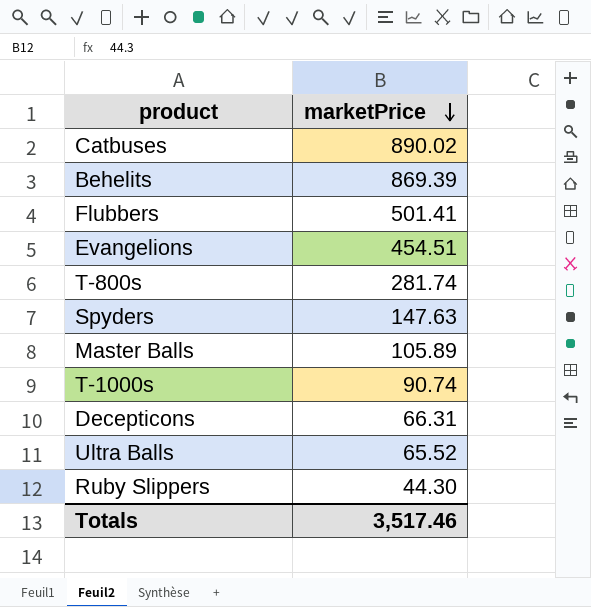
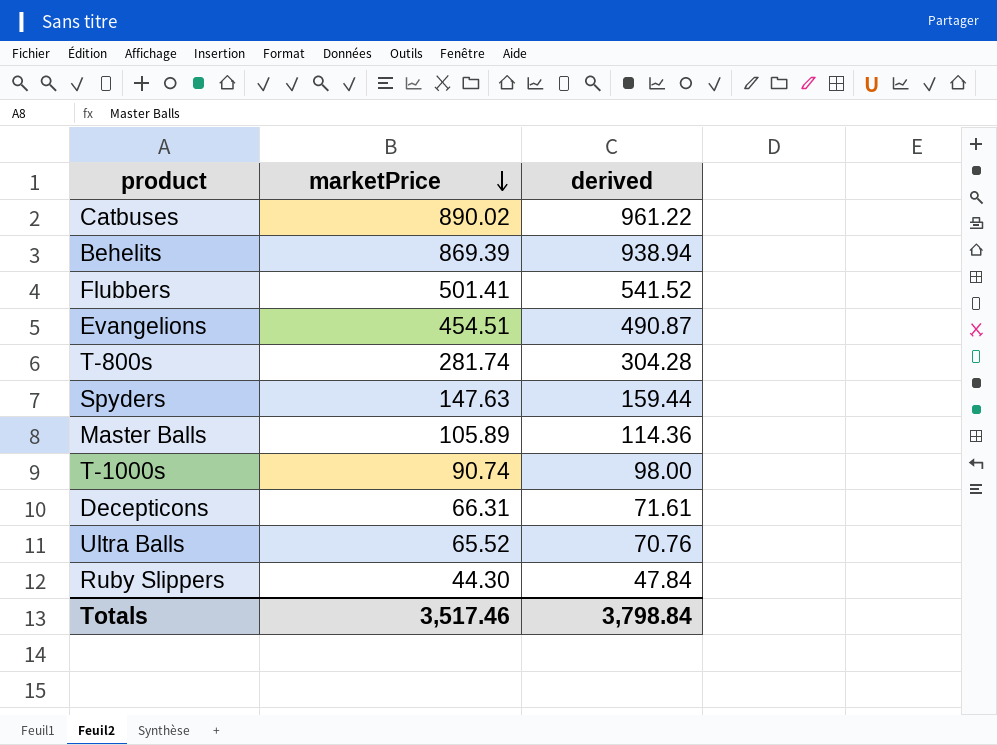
column derived | formula: none -> [marketPrice] * 1.08

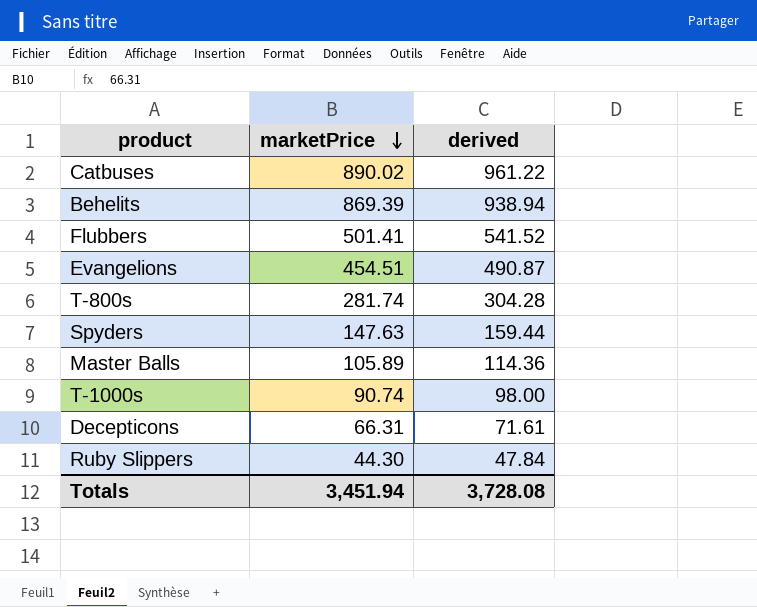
row Ultra Balls: 65.52 | 70.76 -> none
Totals | marketPrice: 3,517.46 -> 3,451.94
Totals | derived: 3,798.84 -> 3,728.08

